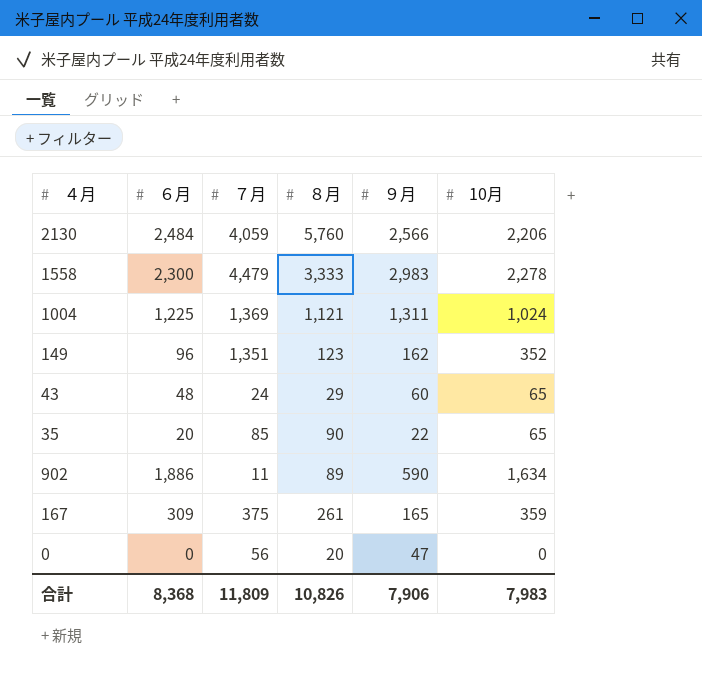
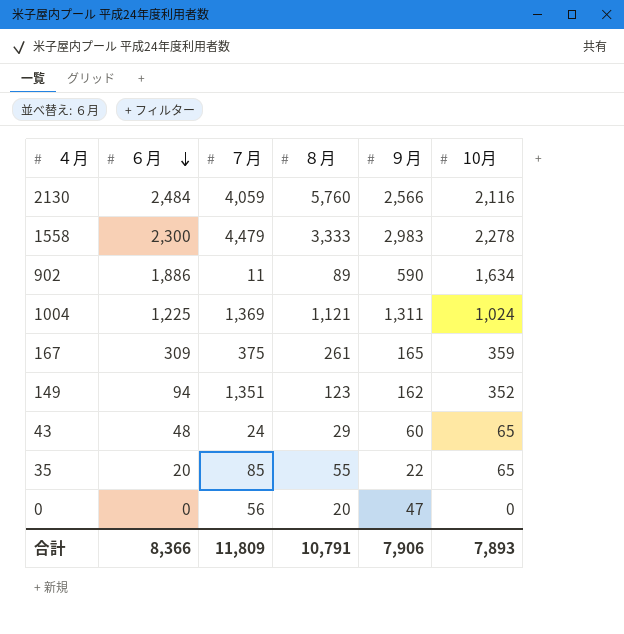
row order: none -> ６月 descending
2130 | 10月: 2,206 -> 2,116
149 | ６月: 96 -> 94
35 | ８月: 90 -> 55
合計 | ６月: 8,368 -> 8,366
合計 | ８月: 10,826 -> 10,791
合計 | 10月: 7,983 -> 7,893

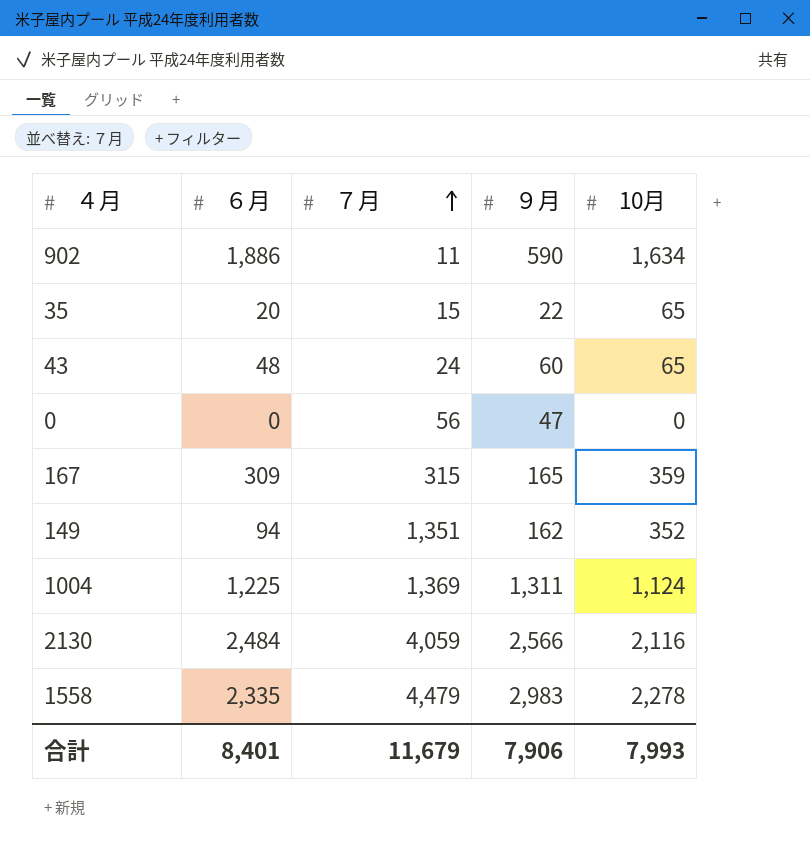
row order: ６月 descending -> ７月 ascending
column ８月 | position: 4 -> none
35 | ７月: 85 -> 15
167 | ７月: 375 -> 315
1004 | 10月: 1,024 -> 1,124
1558 | ６月: 2,300 -> 2,335
合計 | ６月: 8,366 -> 8,401
合計 | ７月: 11,809 -> 11,679
合計 | 10月: 7,893 -> 7,993

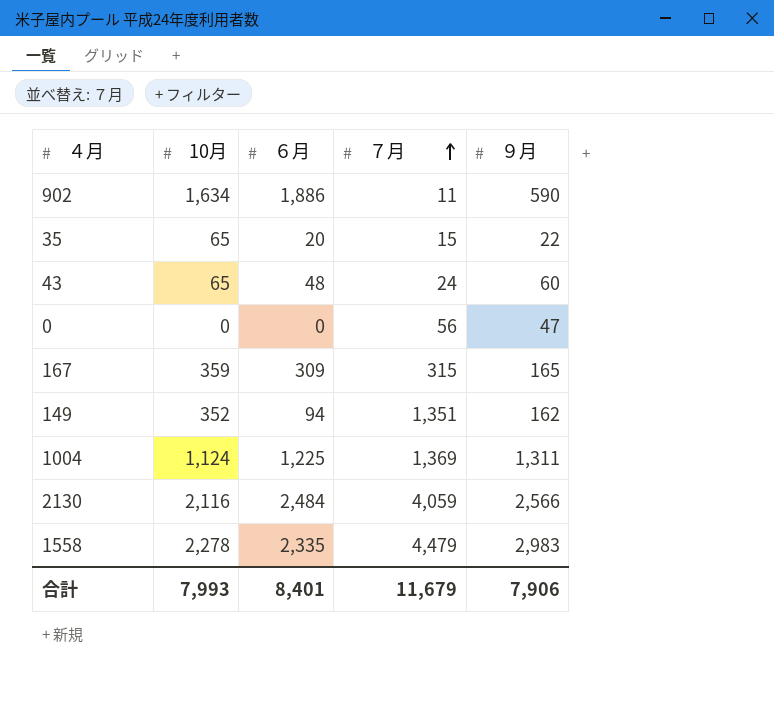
column 10月 | position: 5 -> 2

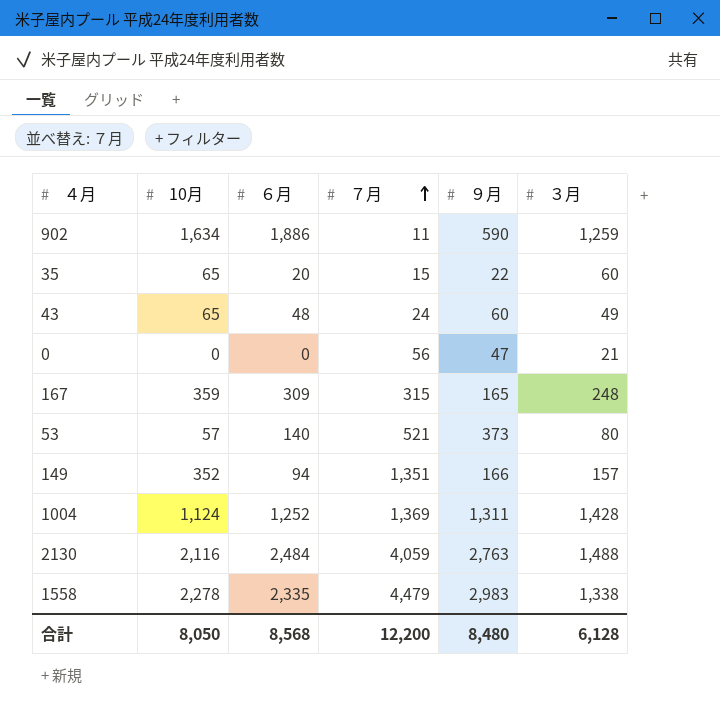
column ３月 | position: none -> 6
row 53: none -> 57 | 140 | 521 | 373 | 80
149 | ９月: 162 -> 166
1004 | ６月: 1,225 -> 1,252
2130 | ９月: 2,566 -> 2,763
合計 | 10月: 7,993 -> 8,050
合計 | ６月: 8,401 -> 8,568
合計 | ７月: 11,679 -> 12,200
合計 | ９月: 7,906 -> 8,480

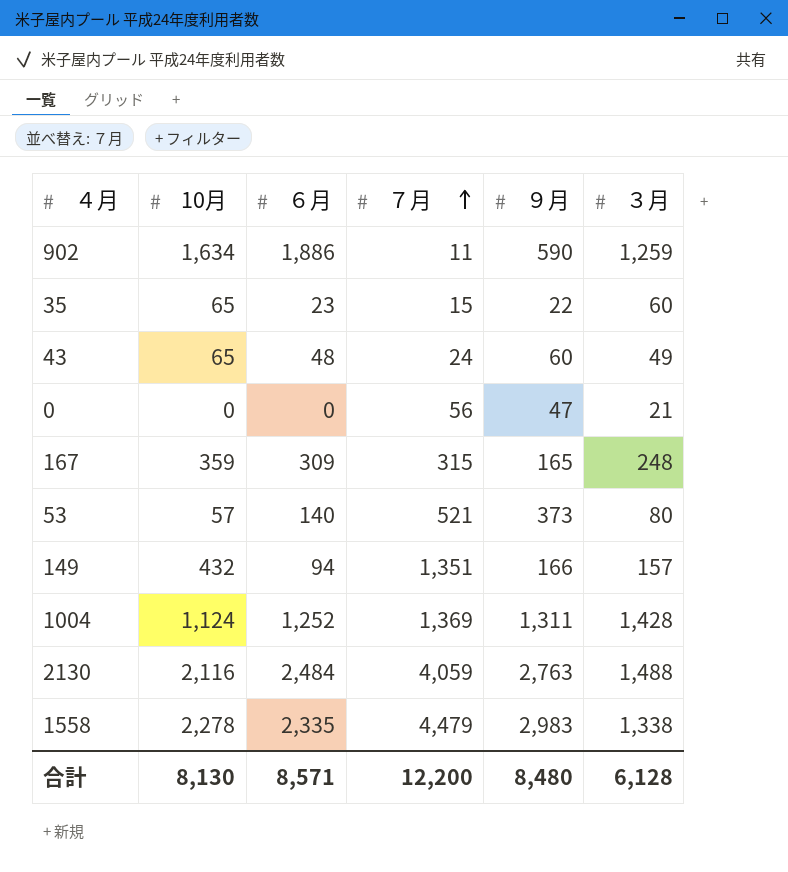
35 | ６月: 20 -> 23
149 | 10月: 352 -> 432
合計 | 10月: 8,050 -> 8,130
合計 | ６月: 8,568 -> 8,571

